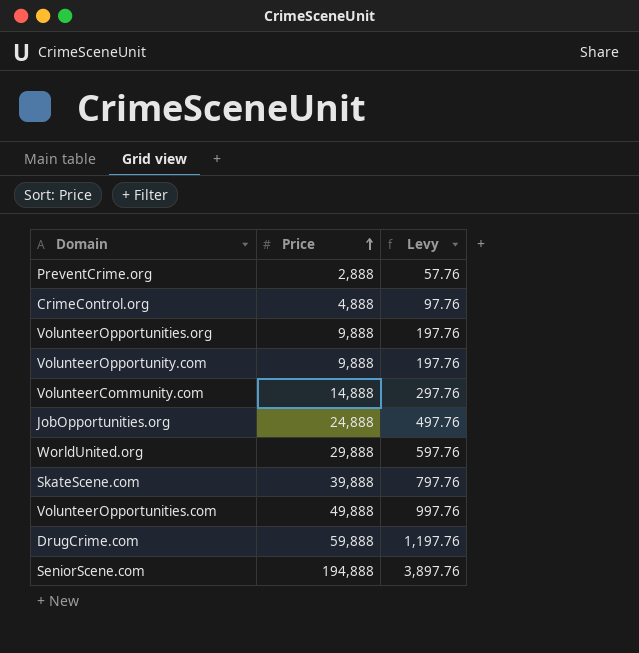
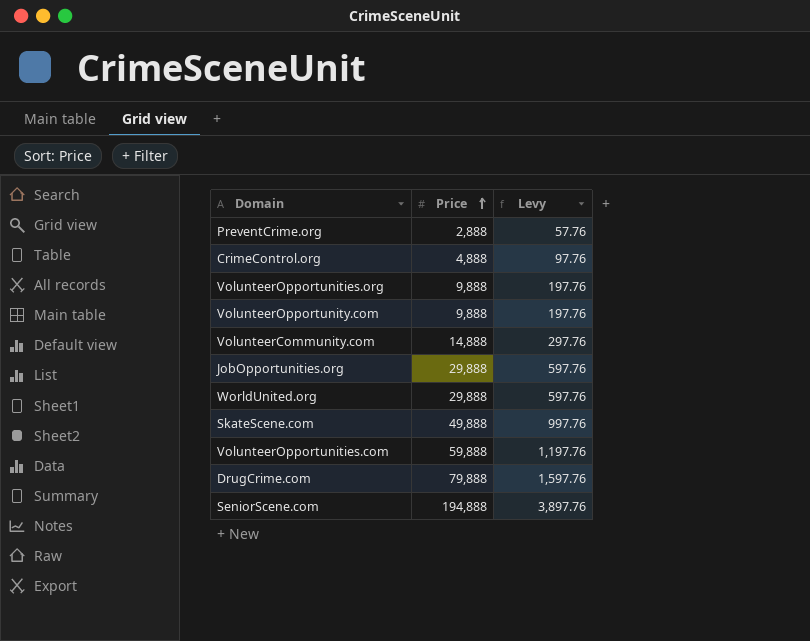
JobOpportunities.org | Price: 24,888 -> 29,888
JobOpportunities.org | Levy: 497.76 -> 597.76
SkateScene.com | Price: 39,888 -> 49,888
SkateScene.com | Levy: 797.76 -> 997.76
VolunteerOpportunities.com | Price: 49,888 -> 59,888
VolunteerOpportunities.com | Levy: 997.76 -> 1,197.76
DrugCrime.com | Price: 59,888 -> 79,888
DrugCrime.com | Levy: 1,197.76 -> 1,597.76

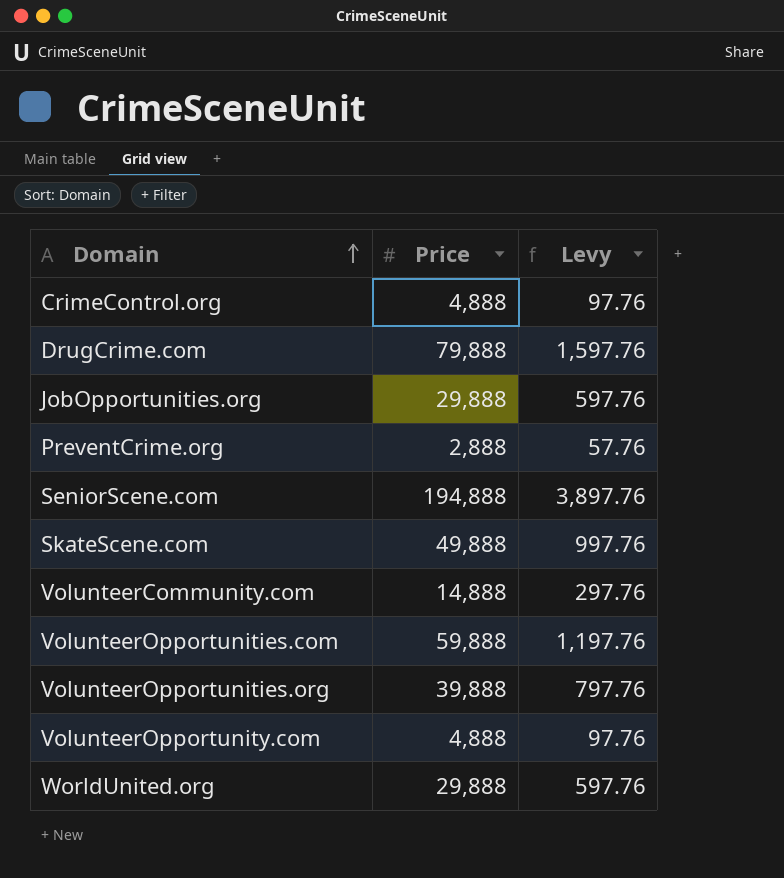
row order: Price ascending -> Domain ascending
VolunteerOpportunities.org | Price: 9,888 -> 39,888
VolunteerOpportunities.org | Levy: 197.76 -> 797.76
VolunteerOpportunity.com | Price: 9,888 -> 4,888
VolunteerOpportunity.com | Levy: 197.76 -> 97.76

